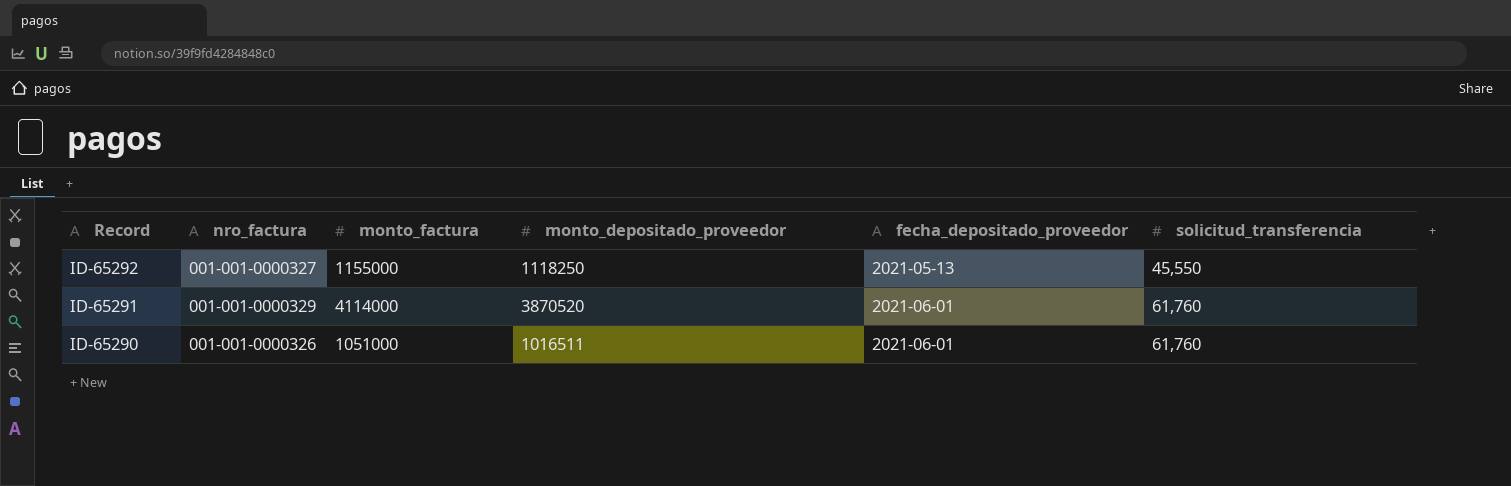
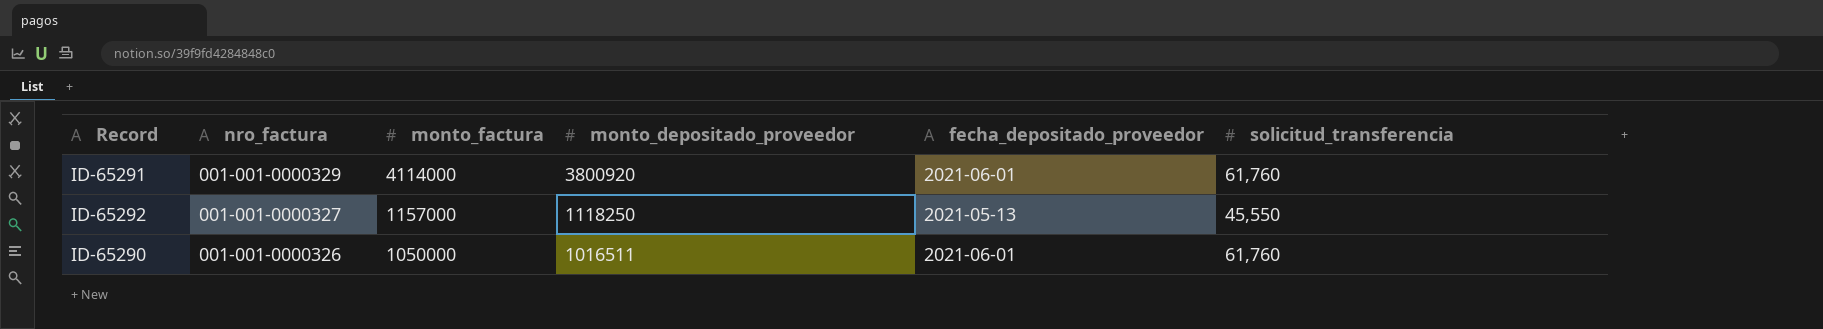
row order: Record descending -> nro_factura descending
ID-65291 | monto_depositado_proveedor: 3870520 -> 3800920
ID-65292 | monto_factura: 1155000 -> 1157000
ID-65290 | monto_factura: 1051000 -> 1050000

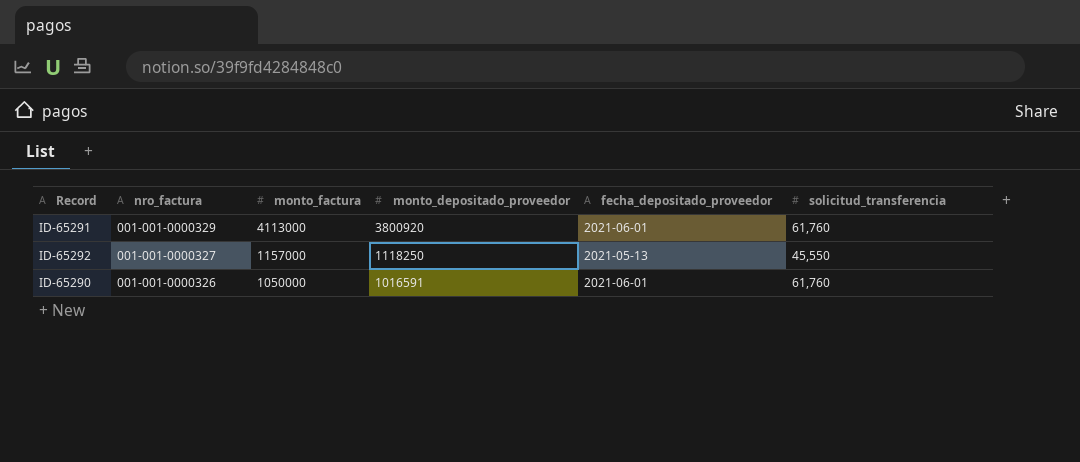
ID-65291 | monto_factura: 4114000 -> 4113000
ID-65290 | monto_depositado_proveedor: 1016511 -> 1016591

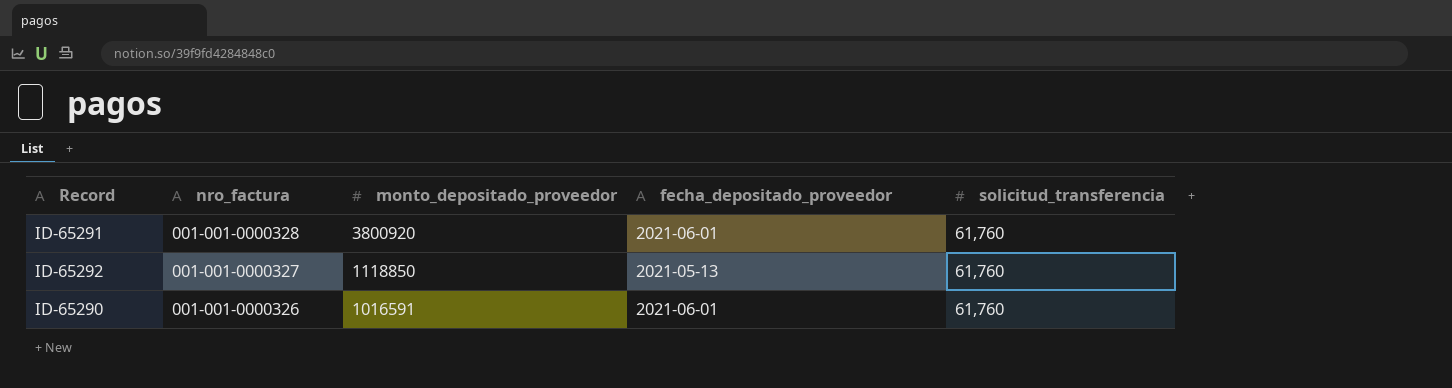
column monto_factura | position: 3 -> none
ID-65291 | nro_factura: 001-001-0000329 -> 001-001-0000328
ID-65292 | monto_depositado_proveedor: 1118250 -> 1118850
ID-65292 | solicitud_transferencia: 45,550 -> 61,760

